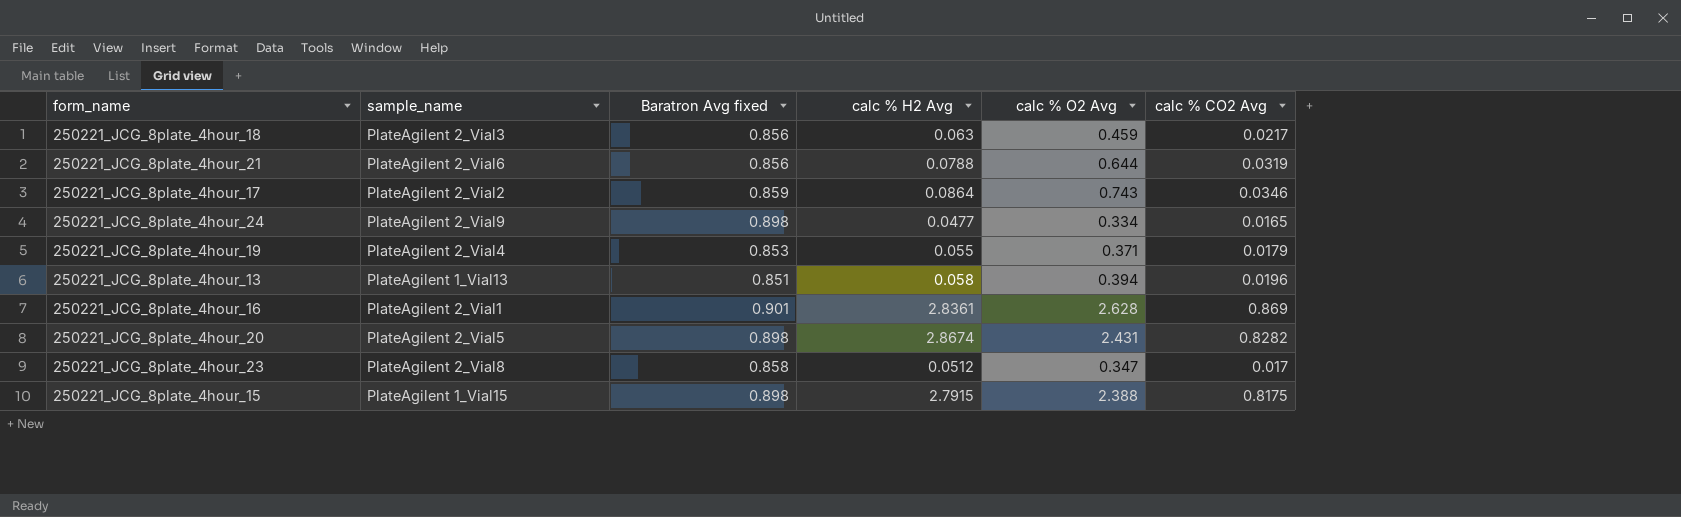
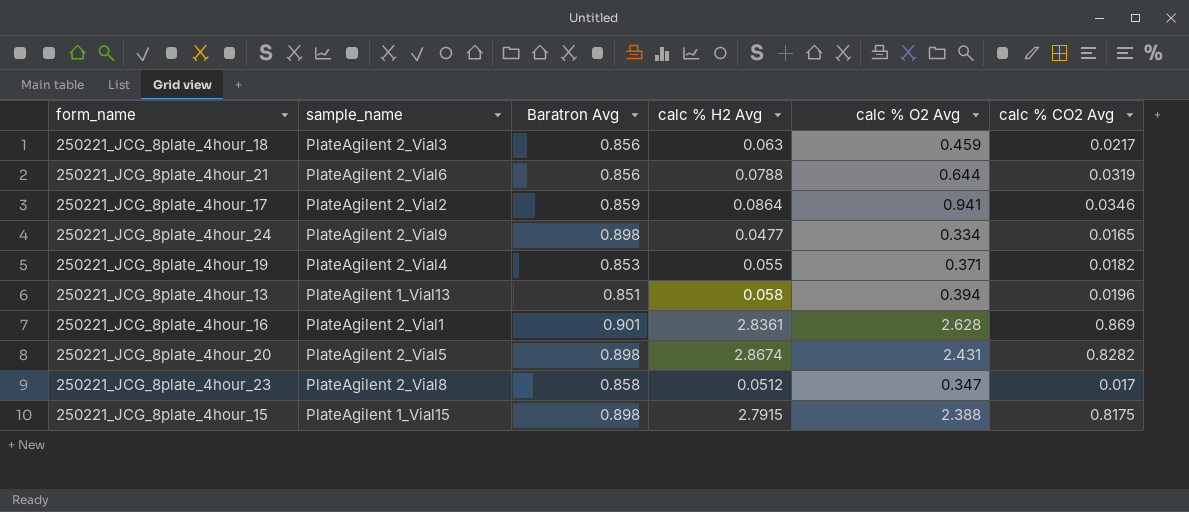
column name: Baratron Avg fixed -> Baratron Avg
250221_JCG_8plate_4hour_17 | calc % O2 Avg: 0.743 -> 0.941
250221_JCG_8plate_4hour_19 | calc % CO2 Avg: 0.0179 -> 0.0182

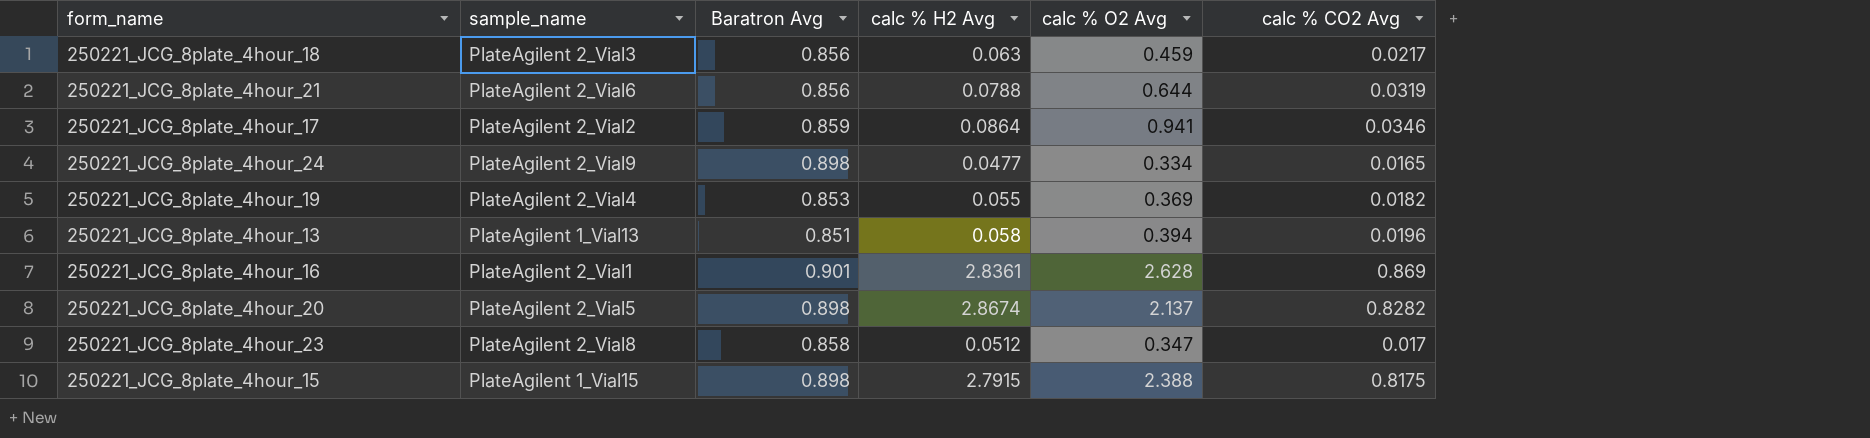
250221_JCG_8plate_4hour_19 | calc % O2 Avg: 0.371 -> 0.369
250221_JCG_8plate_4hour_20 | calc % O2 Avg: 2.431 -> 2.137

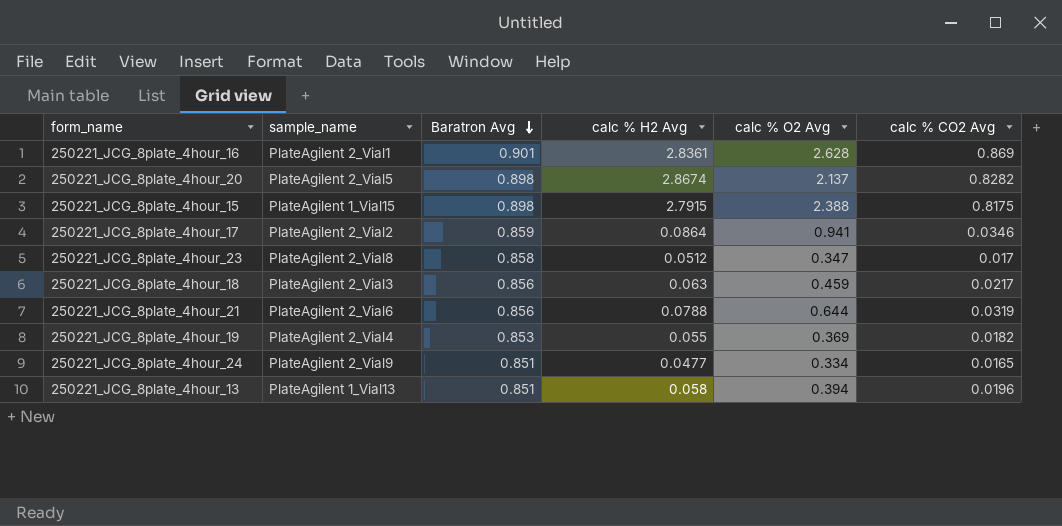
row order: none -> Baratron Avg descending
250221_JCG_8plate_4hour_24 | Baratron Avg: 0.898 -> 0.851

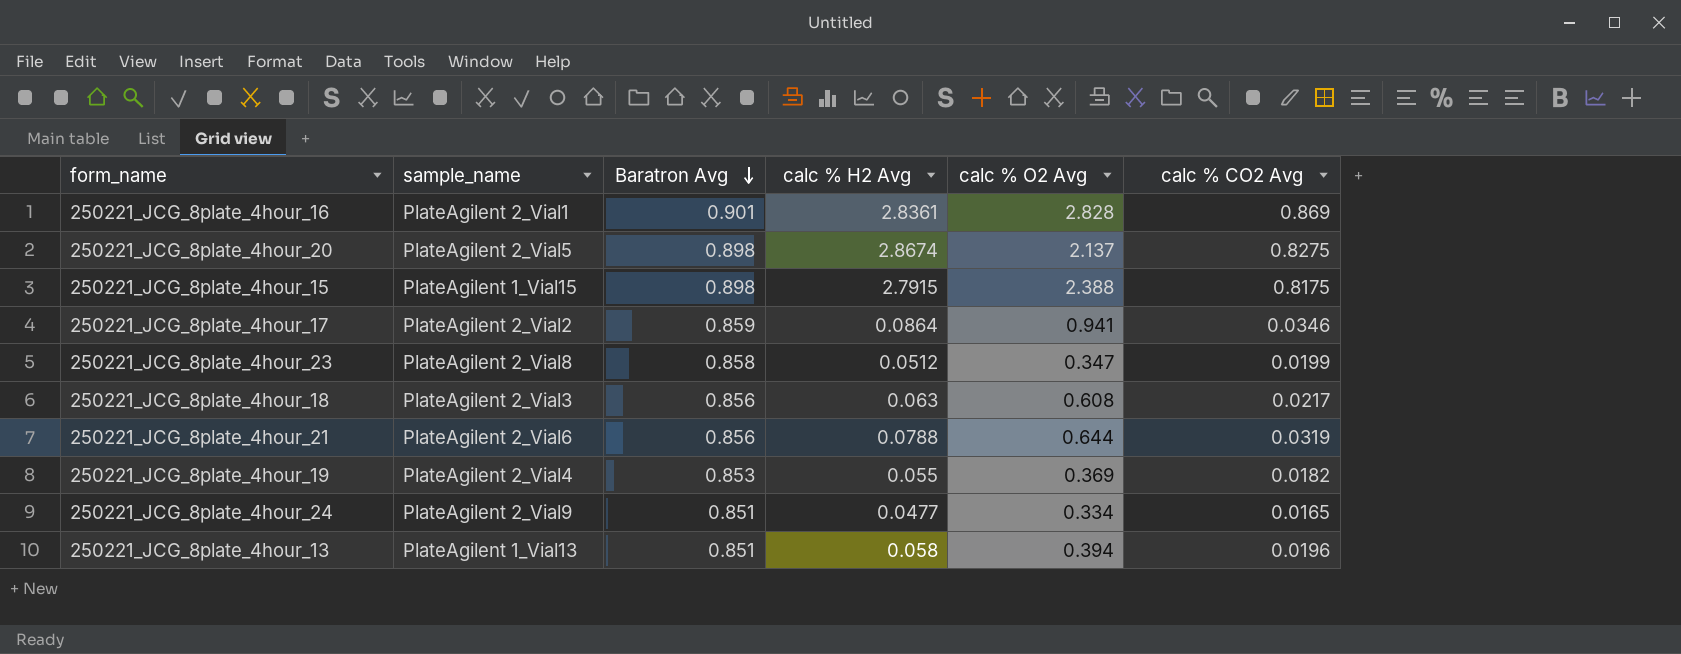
250221_JCG_8plate_4hour_16 | calc % O2 Avg: 2.628 -> 2.828
250221_JCG_8plate_4hour_20 | calc % CO2 Avg: 0.8282 -> 0.8275
250221_JCG_8plate_4hour_23 | calc % CO2 Avg: 0.017 -> 0.0199
250221_JCG_8plate_4hour_18 | calc % O2 Avg: 0.459 -> 0.608

